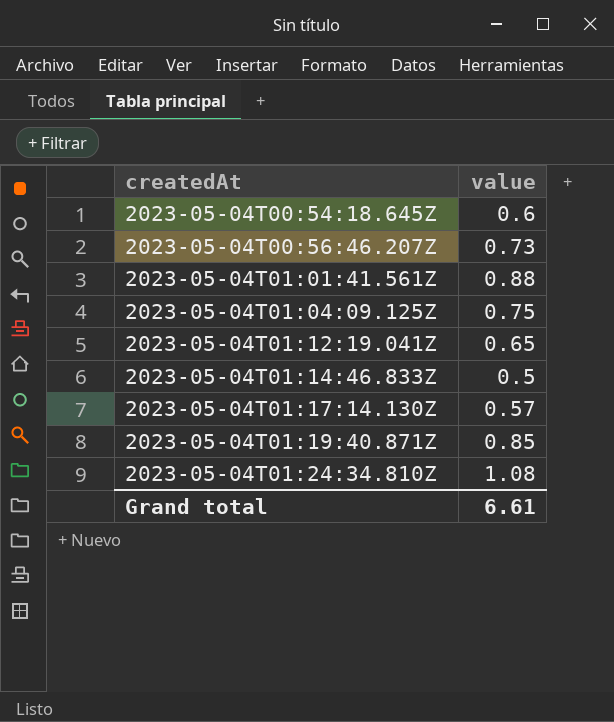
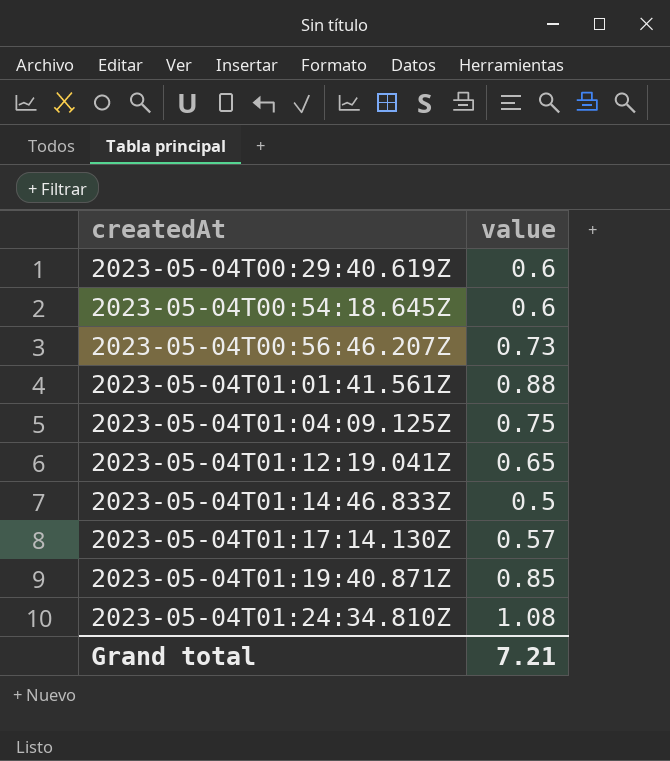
row 2023-05-04T00:29:40.619Z: none -> 0.6
Grand total | value: 6.61 -> 7.21

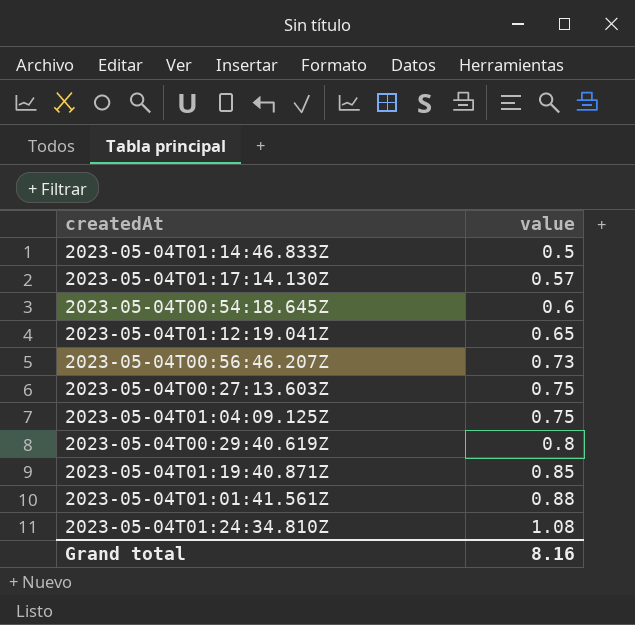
row order: createdAt ascending -> value ascending
row 2023-05-04T00:27:13.603Z: none -> 0.75
2023-05-04T00:29:40.619Z | value: 0.6 -> 0.8
Grand total | value: 7.21 -> 8.16

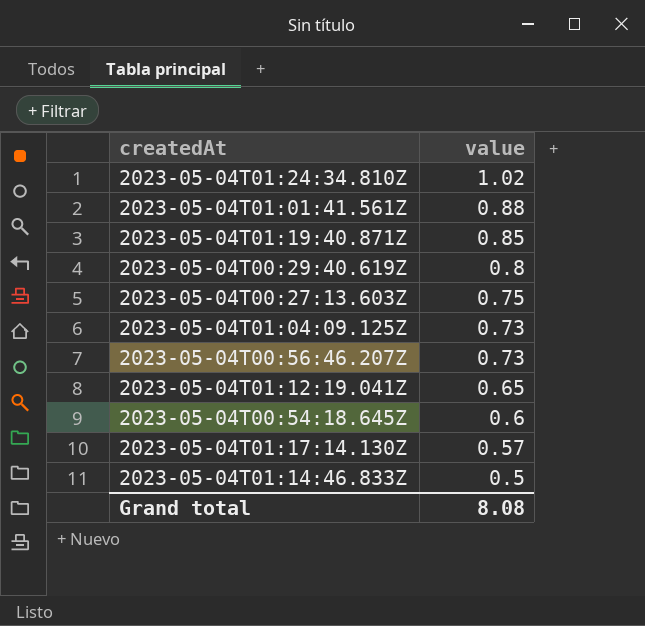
row order: value ascending -> value descending
2023-05-04T01:24:34.810Z | value: 1.08 -> 1.02
2023-05-04T01:04:09.125Z | value: 0.75 -> 0.73
Grand total | value: 8.16 -> 8.08

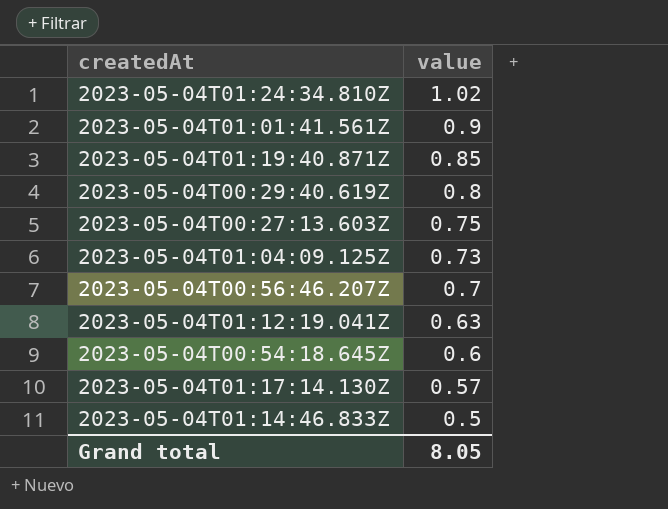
2023-05-04T01:01:41.561Z | value: 0.88 -> 0.9
2023-05-04T00:56:46.207Z | value: 0.73 -> 0.7
2023-05-04T01:12:19.041Z | value: 0.65 -> 0.63
Grand total | value: 8.08 -> 8.05

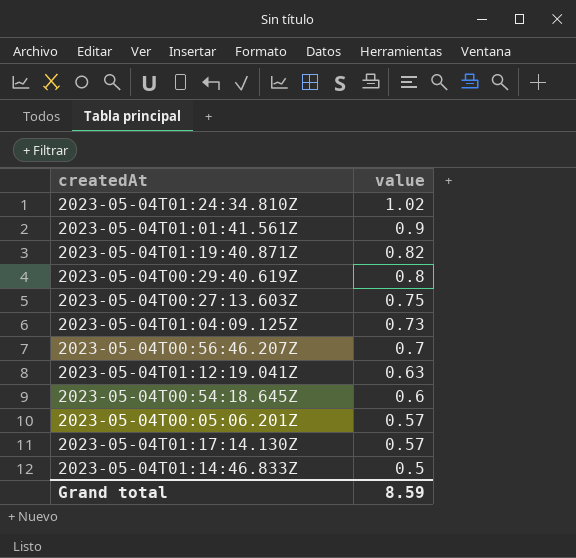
2023-05-04T01:19:40.871Z | value: 0.85 -> 0.82
row 2023-05-04T00:05:06.201Z: none -> 0.57
Grand total | value: 8.05 -> 8.59

